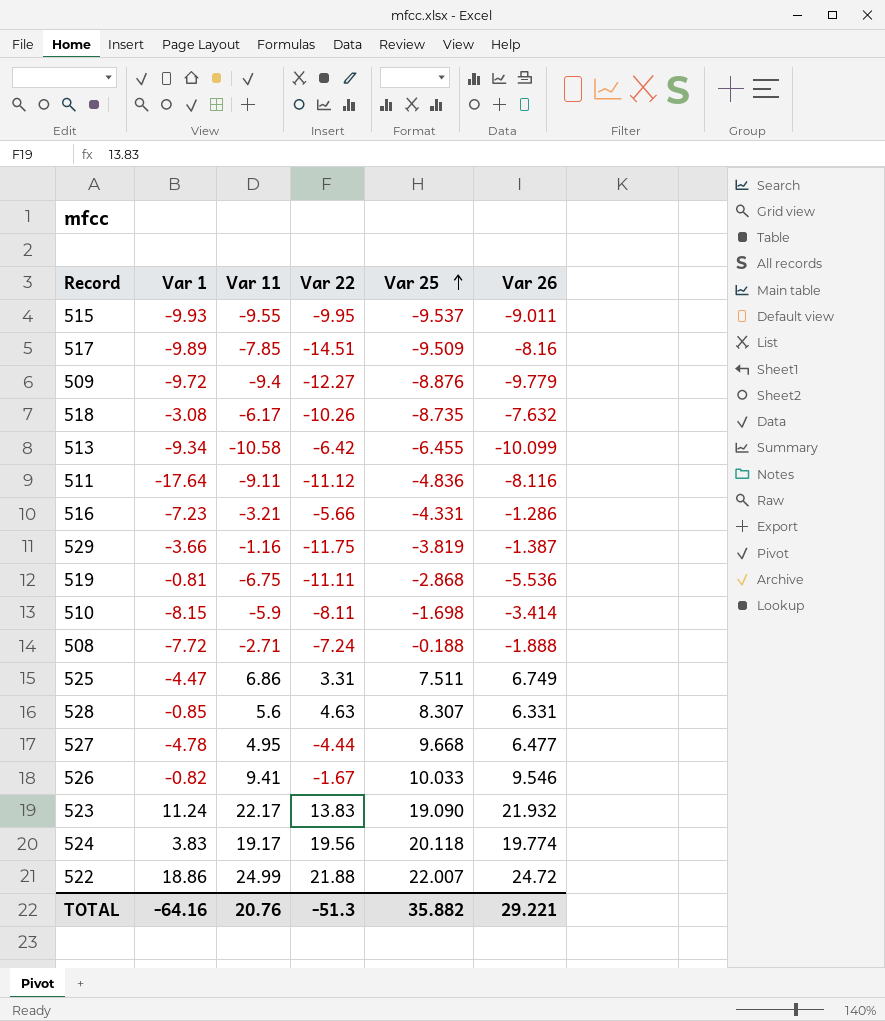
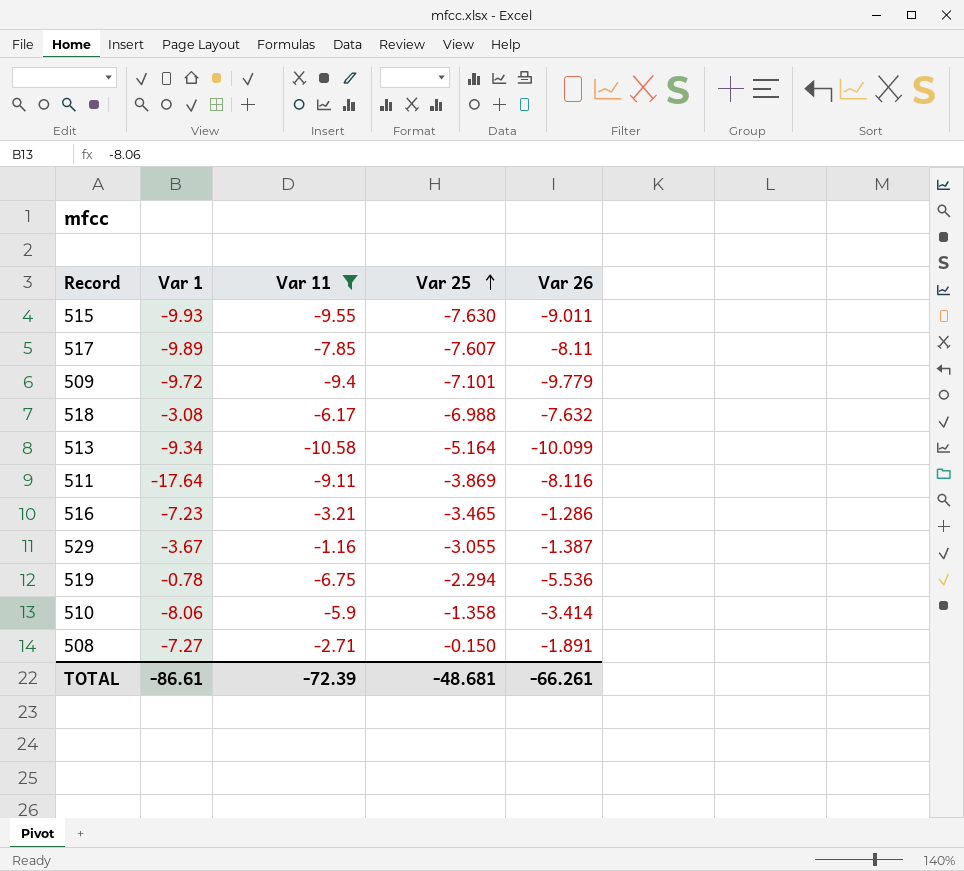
filter: none -> Var 11 <= -1.16
column Var 22 | position: 4 -> none
515 | Var 25: -9.537 -> -7.630
517 | Var 25: -9.509 -> -7.607
517 | Var 26: -8.16 -> -8.11
509 | Var 25: -8.876 -> -7.101
518 | Var 25: -8.735 -> -6.988
513 | Var 25: -6.455 -> -5.164
511 | Var 25: -4.836 -> -3.869
516 | Var 25: -4.331 -> -3.465
529 | Var 1: -3.66 -> -3.67
529 | Var 25: -3.819 -> -3.055
519 | Var 1: -0.81 -> -0.78
519 | Var 25: -2.868 -> -2.294
510 | Var 1: -8.15 -> -8.06
510 | Var 25: -1.698 -> -1.358
508 | Var 1: -7.72 -> -7.27
508 | Var 25: -0.188 -> -0.150
508 | Var 26: -1.888 -> -1.891
TOTAL | Var 1: -64.16 -> -86.61
TOTAL | Var 11: 20.76 -> -72.39
TOTAL | Var 25: 35.882 -> -48.681
TOTAL | Var 26: 29.221 -> -66.261

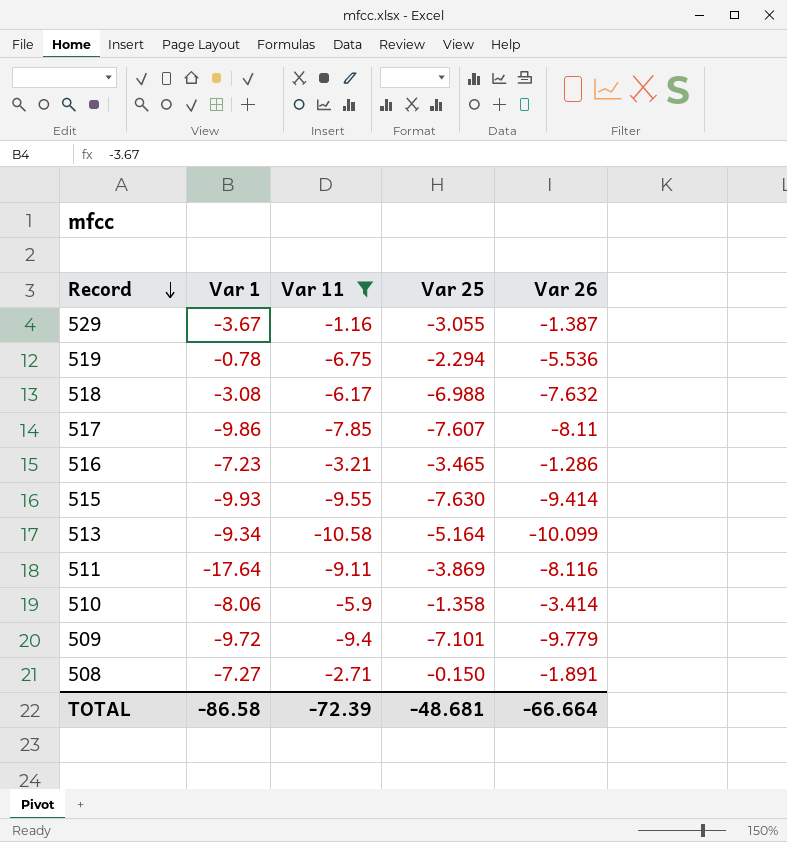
row order: Var 25 ascending -> Record descending
517 | Var 1: -9.89 -> -9.86
515 | Var 26: -9.011 -> -9.414
TOTAL | Var 1: -86.61 -> -86.58
TOTAL | Var 26: -66.261 -> -66.664

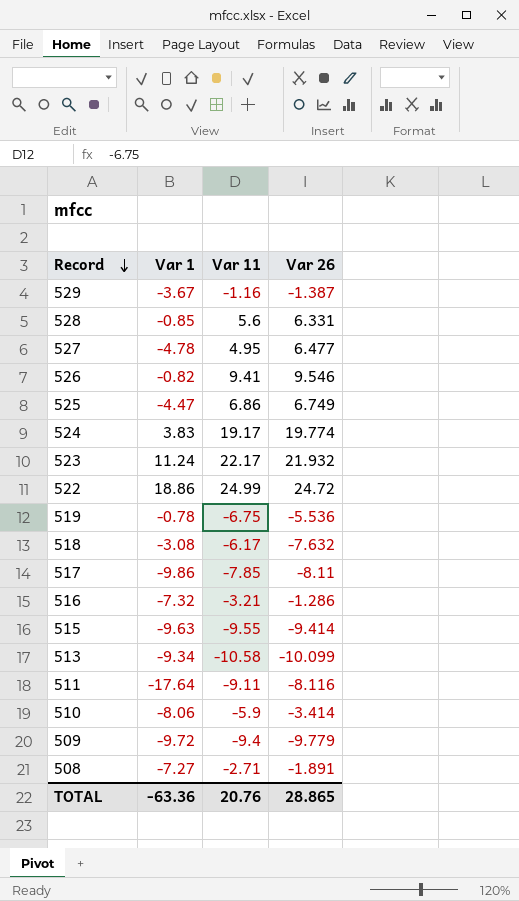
filter: Var 11 <= -1.16 -> none
column Var 25 | position: 4 -> none
516 | Var 1: -7.23 -> -7.32
515 | Var 1: -9.93 -> -9.63
TOTAL | Var 1: -86.58 -> -63.36
TOTAL | Var 11: -72.39 -> 20.76
TOTAL | Var 26: -66.664 -> 28.865

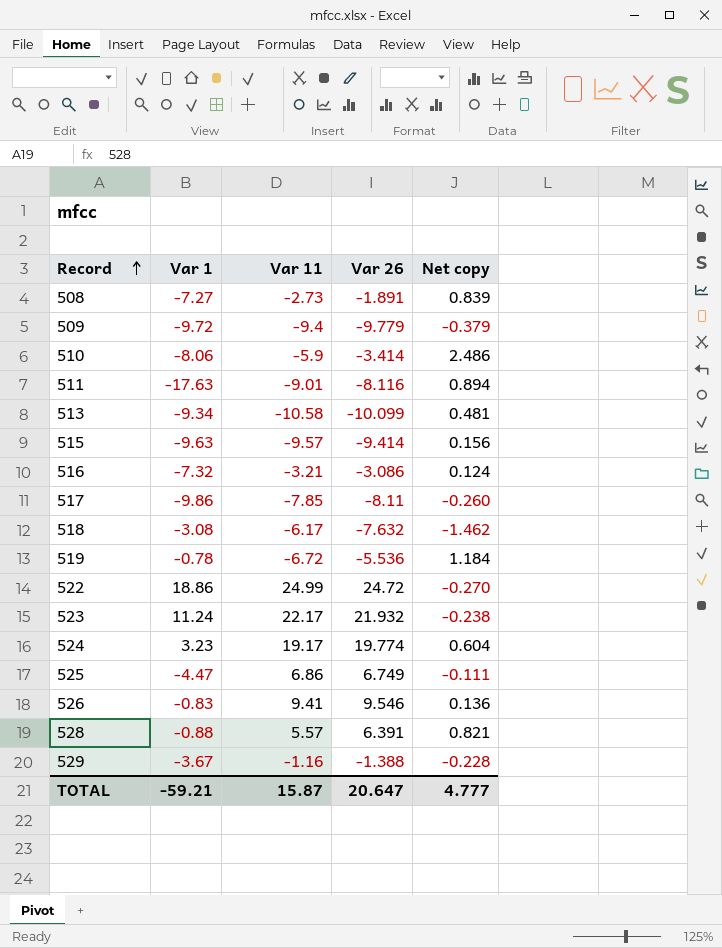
row order: Record descending -> Record ascending
column Net copy | formula: none -> [Var 26] - [Var 11]
row 527: -4.78 | 4.95 | 6.477 -> none
508 | Var 11: -2.71 -> -2.73
511 | Var 1: -17.64 -> -17.63
511 | Var 11: -9.11 -> -9.01
515 | Var 11: -9.55 -> -9.57
516 | Var 26: -1.286 -> -3.086
519 | Var 11: -6.75 -> -6.72
524 | Var 1: 3.83 -> 3.23
526 | Var 1: -0.82 -> -0.83
528 | Var 1: -0.85 -> -0.88
528 | Var 11: 5.6 -> 5.57
528 | Var 26: 6.331 -> 6.391
529 | Var 26: -1.387 -> -1.388
TOTAL | Var 1: -63.36 -> -59.21
TOTAL | Var 11: 20.76 -> 15.87
TOTAL | Var 26: 28.865 -> 20.647

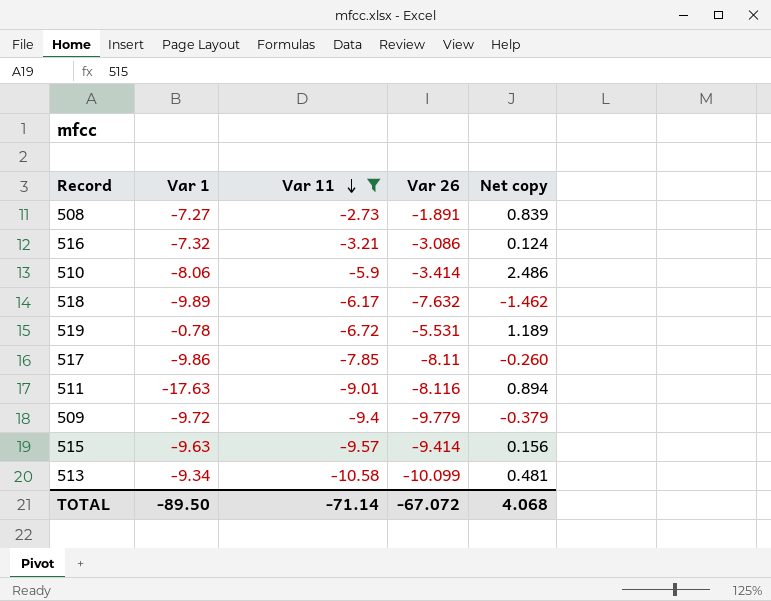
filter: none -> Var 11 <= -2.73
row order: Record ascending -> Var 11 descending
518 | Var 1: -3.08 -> -9.89
519 | Var 26: -5.536 -> -5.531
519 | Net copy: 1.184 -> 1.189
TOTAL | Var 1: -59.21 -> -89.50
TOTAL | Var 11: 15.87 -> -71.14
TOTAL | Var 26: 20.647 -> -67.072
TOTAL | Net copy: 4.777 -> 4.068

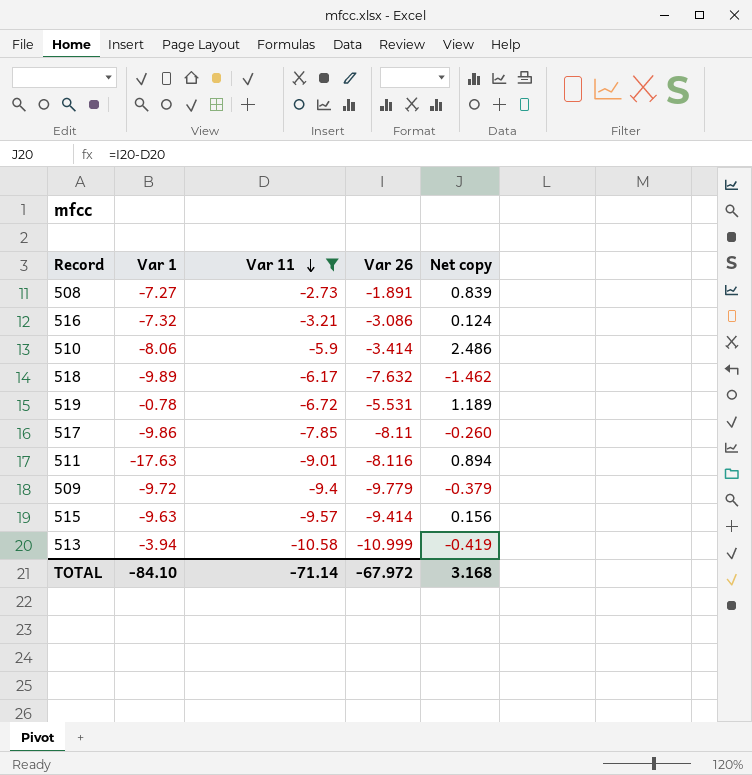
513 | Var 1: -9.34 -> -3.94
513 | Var 26: -10.099 -> -10.999
513 | Net copy: 0.481 -> -0.419
TOTAL | Var 1: -89.50 -> -84.10
TOTAL | Var 26: -67.072 -> -67.972
TOTAL | Net copy: 4.068 -> 3.168

